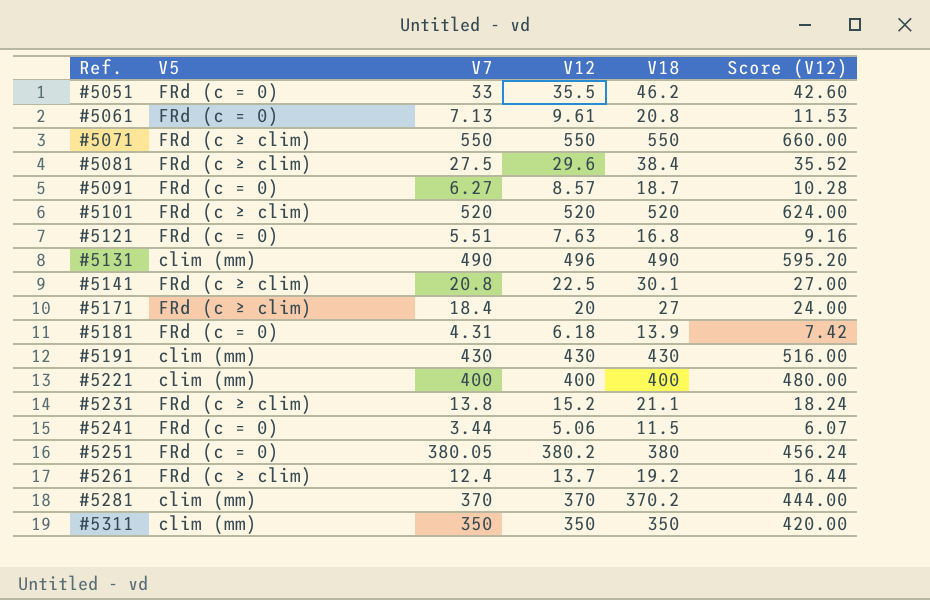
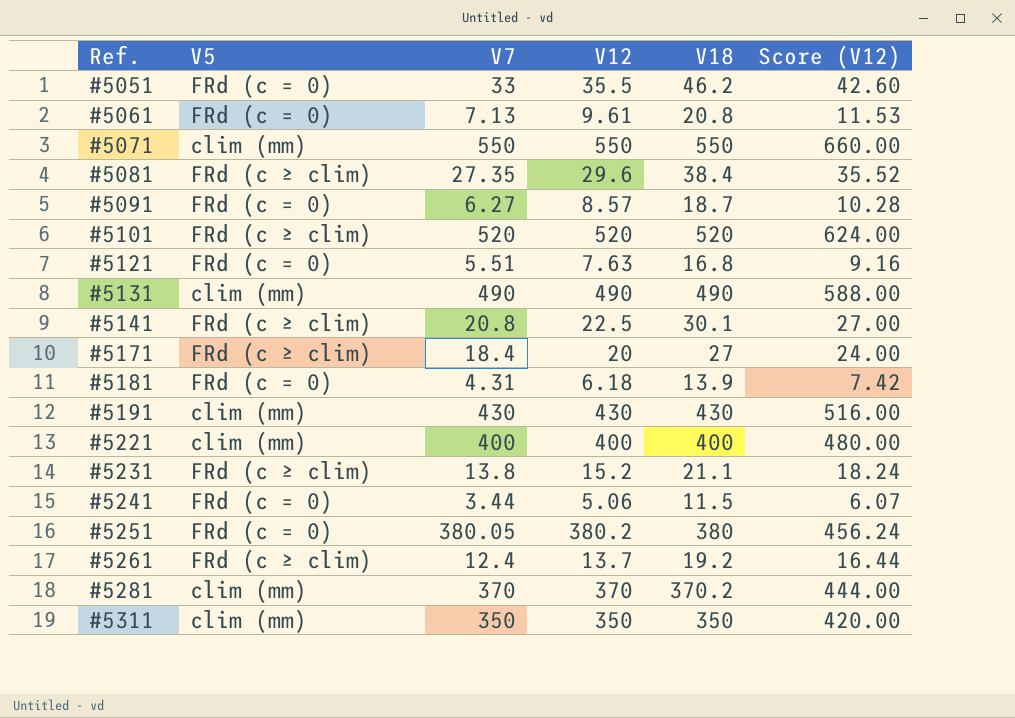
#5071 | V5: FRd (c ≥ clim) -> clim (mm)
#5081 | V7: 27.5 -> 27.35
#5131 | V12: 496 -> 490
#5131 | Score (V12): 595.20 -> 588.00

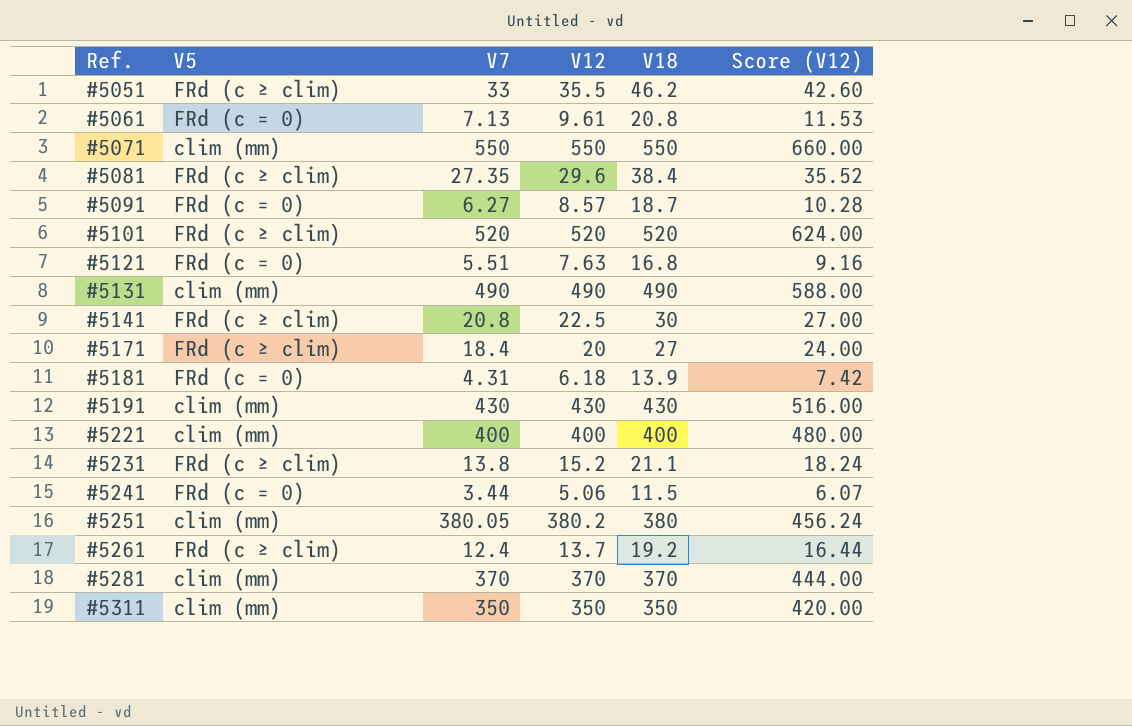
#5051 | V5: FRd (c = 0) -> FRd (c ≥ clim)
#5141 | V18: 30.1 -> 30
#5251 | V5: FRd (c = 0) -> clim (mm)
#5281 | V18: 370.2 -> 370

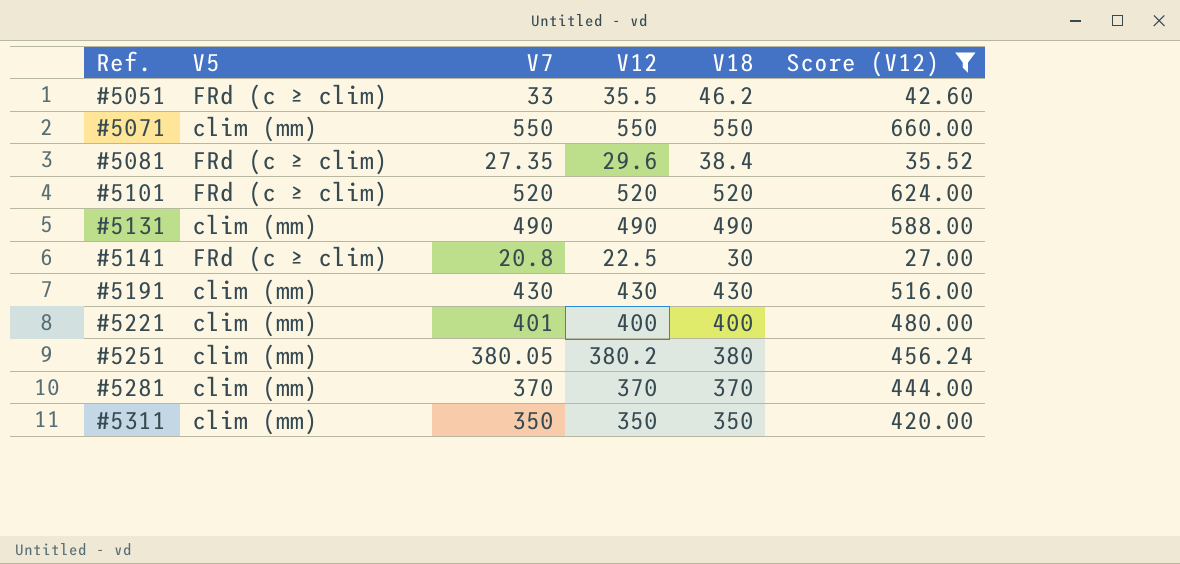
filter: none -> Score (V12) >= 27.00
#5221 | V7: 400 -> 401

